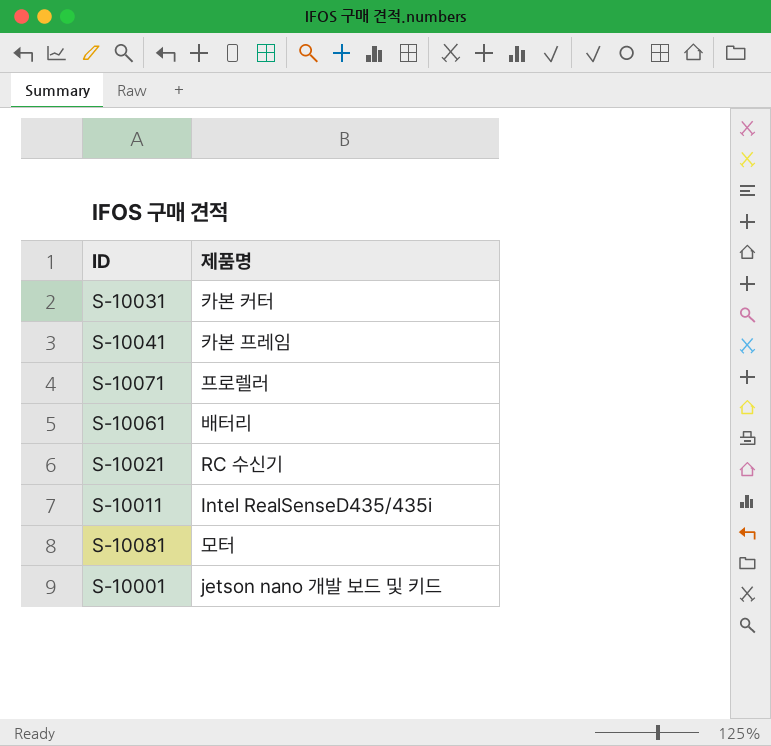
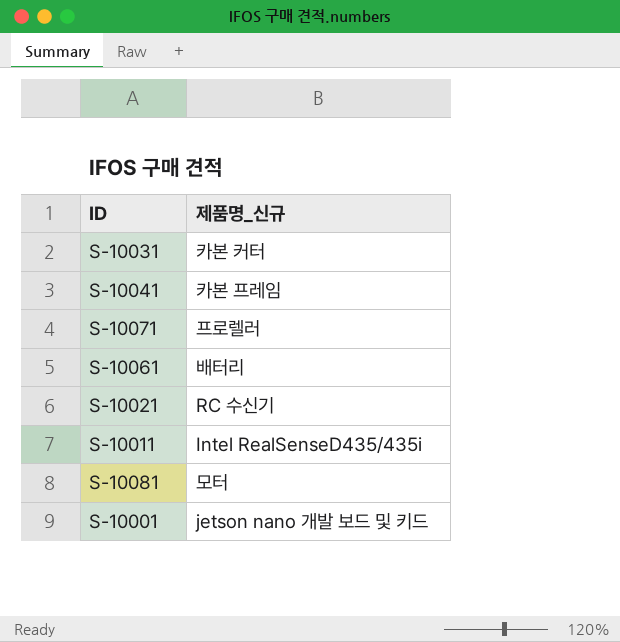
column name: 제품명 -> 제품명_신규

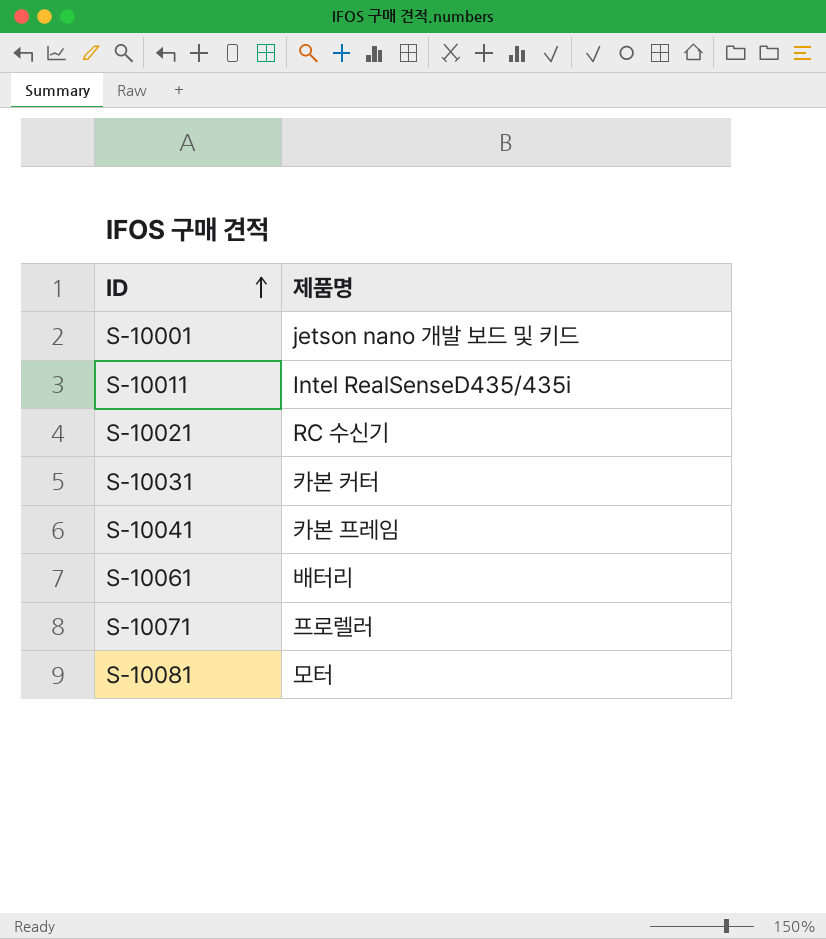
row order: none -> ID ascending
column name: 제품명_신규 -> 제품명

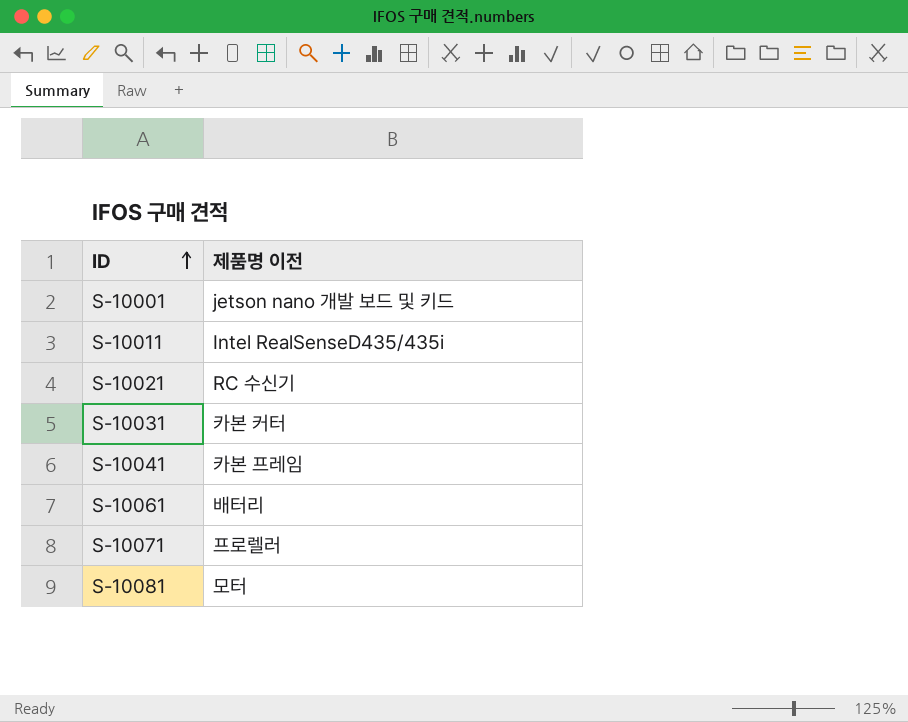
column name: 제품명 -> 제품명 이전

